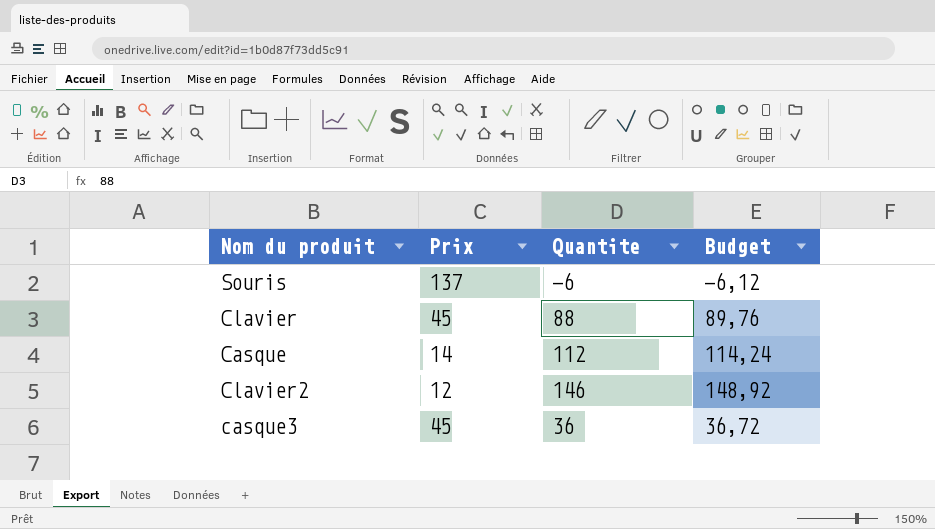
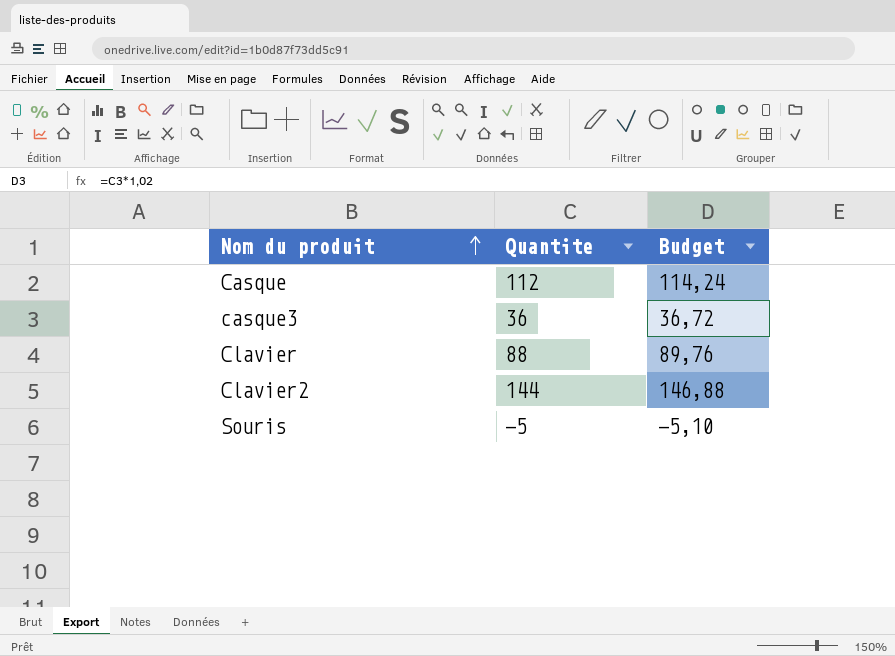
row order: none -> Nom du produit ascending
column Prix | position: 2 -> none
Clavier2 | Quantite: 146 -> 144
Clavier2 | Budget: 148,92 -> 146,88
Souris | Quantite: -6 -> -5
Souris | Budget: -6,12 -> -5,10

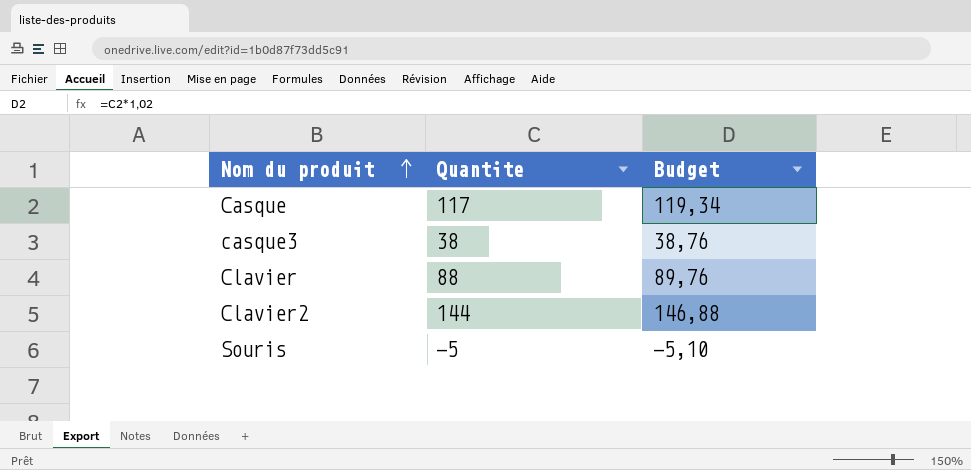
Casque | Quantite: 112 -> 117
Casque | Budget: 114,24 -> 119,34
casque3 | Quantite: 36 -> 38
casque3 | Budget: 36,72 -> 38,76

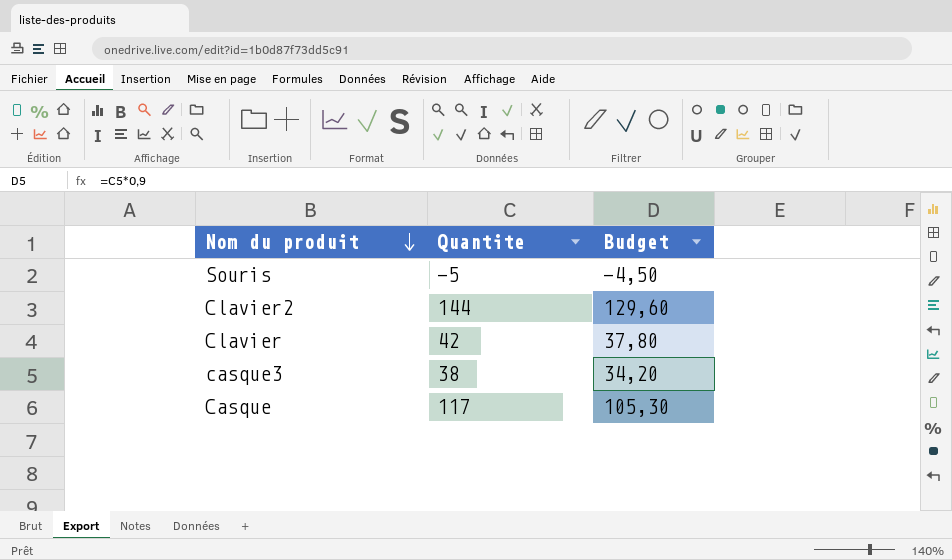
row order: Nom du produit ascending -> Nom du produit descending
column Budget | formula: [Quantite] * 1,02 -> [Quantite] * 0,9
Clavier | Quantite: 88 -> 42

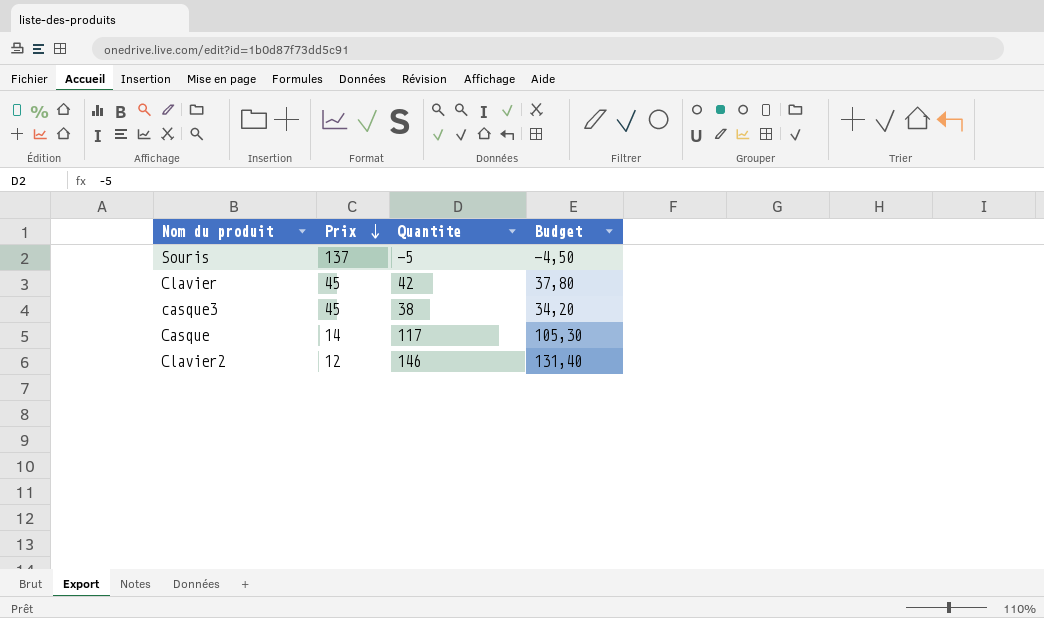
row order: Nom du produit descending -> Prix descending
column Prix | position: none -> 2
Clavier2 | Quantite: 144 -> 146
Clavier2 | Budget: 129,60 -> 131,40

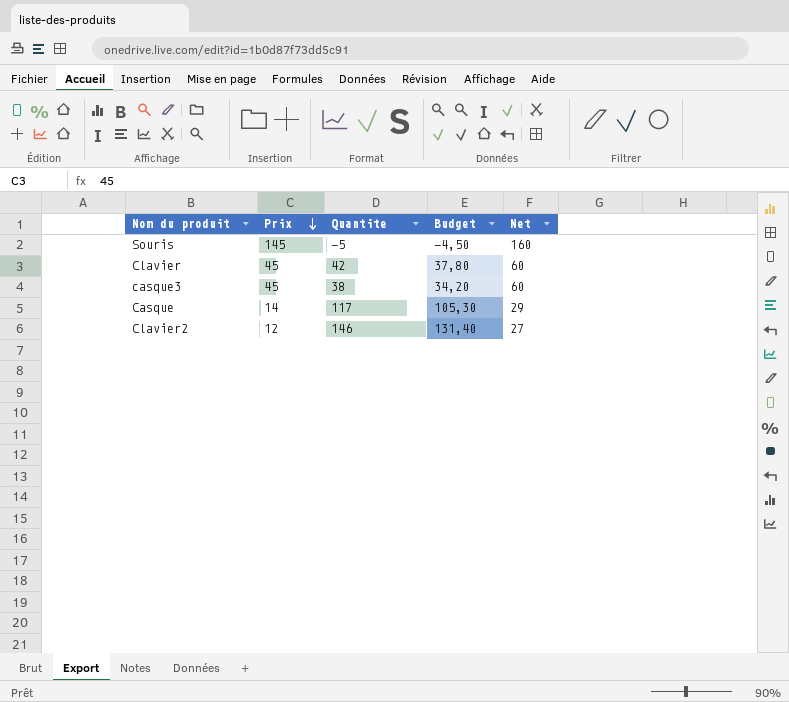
column Net | formula: none -> [Prix] + 15
Souris | Prix: 137 -> 145

